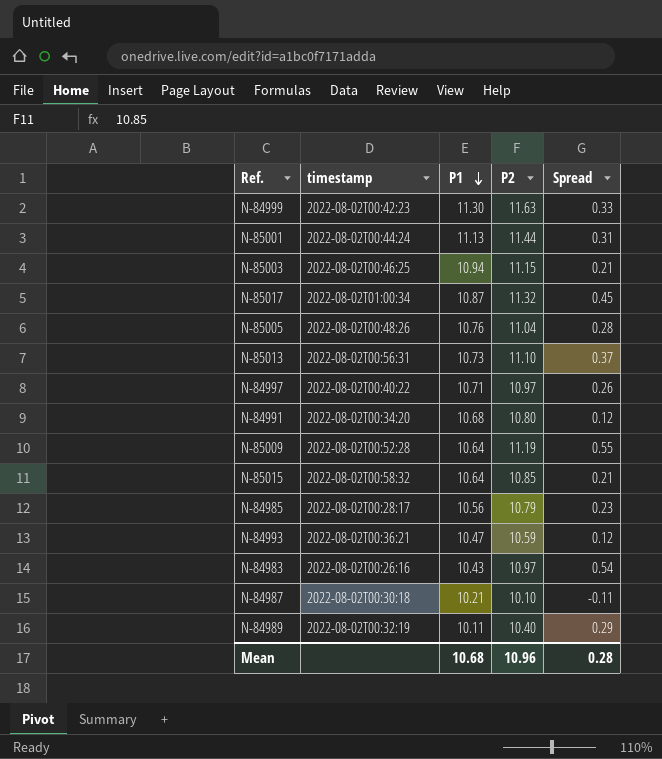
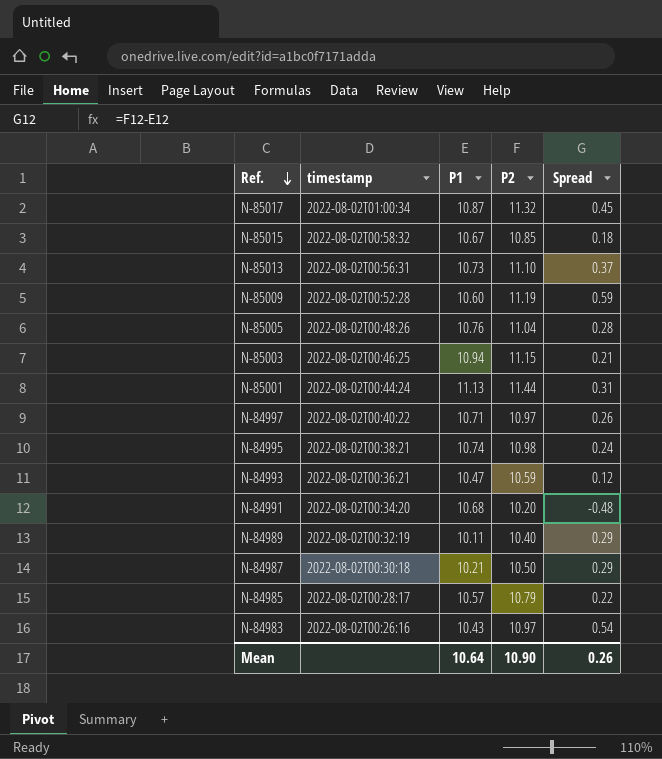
row order: P1 descending -> Ref. descending
row N-84999: 2022-08-02T00:42:23 | 11.30 | 11.63 | 0.33 -> none
N-85015 | P1: 10.64 -> 10.67
N-85015 | Spread: 0.21 -> 0.18
N-85009 | P1: 10.64 -> 10.60
N-85009 | Spread: 0.55 -> 0.59
row N-84995: none -> 2022-08-02T00:38:21 | 10.74 | 10.98 | 0.24
N-84991 | P2: 10.80 -> 10.20
N-84991 | Spread: 0.12 -> -0.48
N-84987 | P2: 10.10 -> 10.50
N-84987 | Spread: -0.11 -> 0.29
N-84985 | P1: 10.56 -> 10.57
N-84985 | Spread: 0.23 -> 0.22
Mean | P1: 10.68 -> 10.64
Mean | P2: 10.96 -> 10.90
Mean | Spread: 0.28 -> 0.26

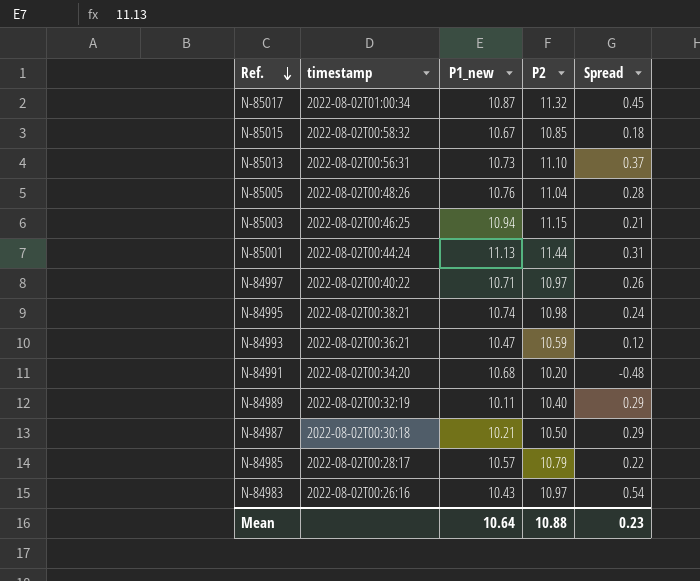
column name: P1 -> P1_new
row N-85009: 2022-08-02T00:52:28 | 10.60 | 11.19 | 0.59 -> none
Mean | P2: 10.90 -> 10.88
Mean | Spread: 0.26 -> 0.23

